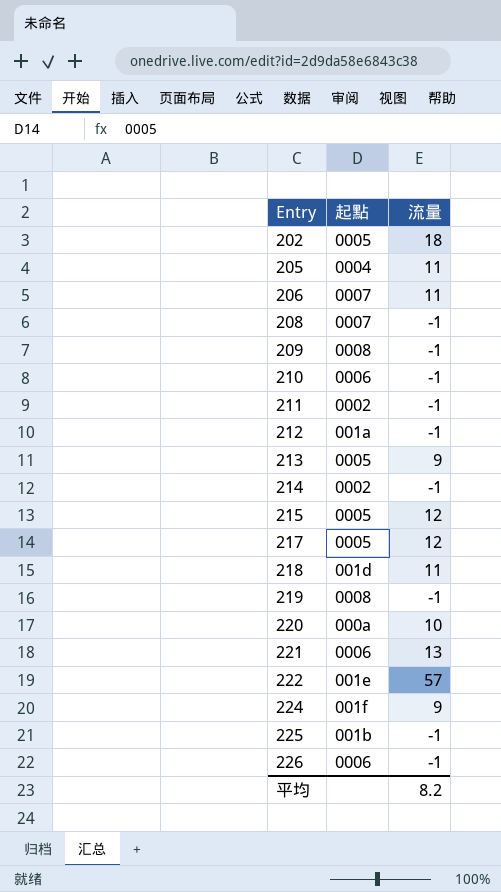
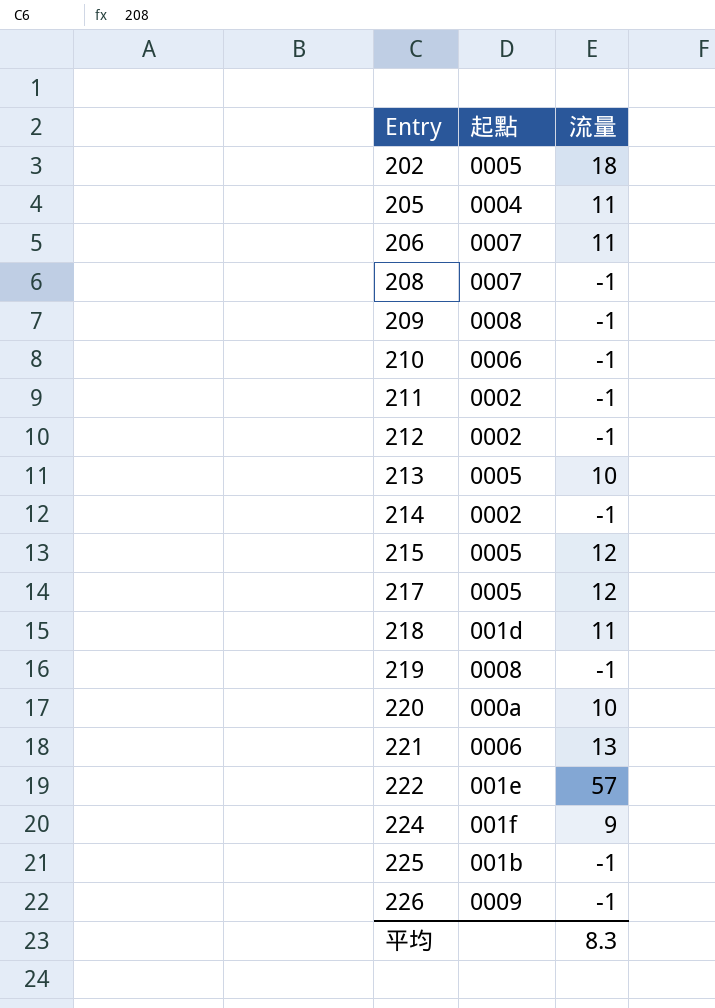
212 | 起點: 001a -> 0002
213 | 流量: 9 -> 10
226 | 起點: 0006 -> 0009
平均 | 流量: 8.2 -> 8.3

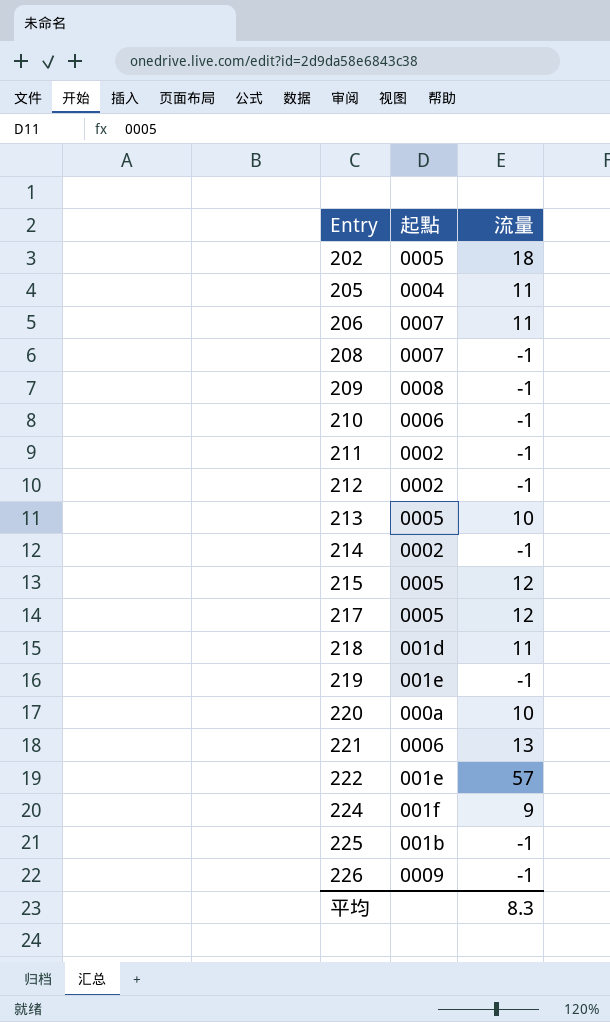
219 | 起點: 0008 -> 001e

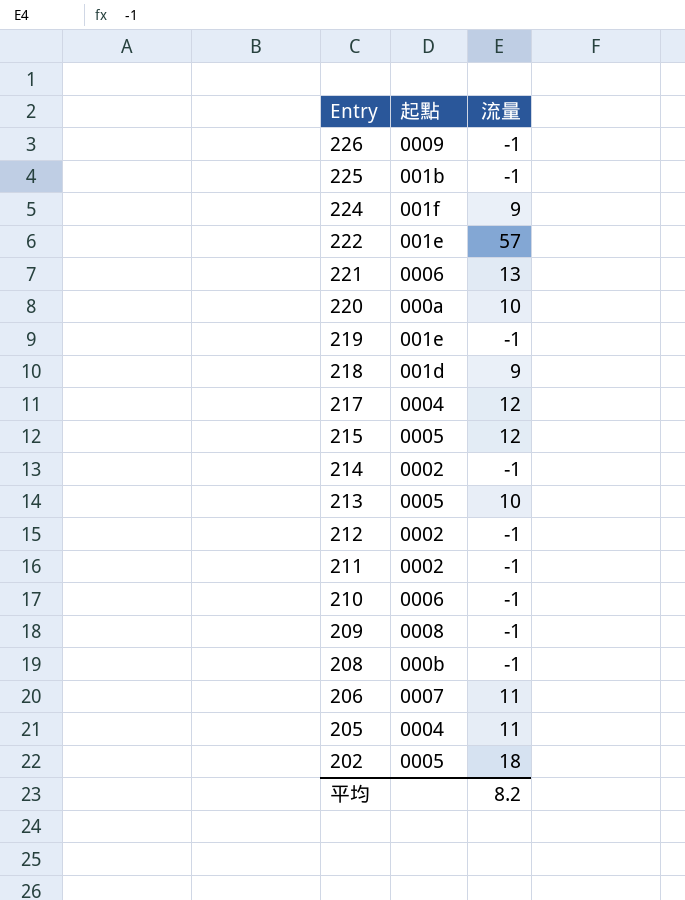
row order: Entry ascending -> Entry descending
218 | 流量: 11 -> 9
217 | 起點: 0005 -> 0004
208 | 起點: 0007 -> 000b
平均 | 流量: 8.3 -> 8.2

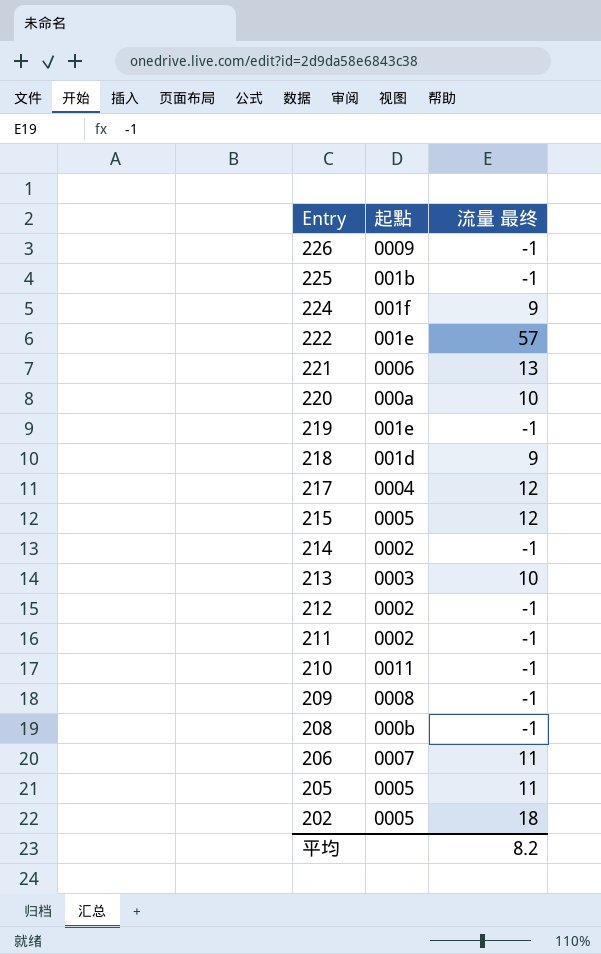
column name: 流量 -> 流量 最终
213 | 起點: 0005 -> 0003
210 | 起點: 0006 -> 0011
205 | 起點: 0004 -> 0005

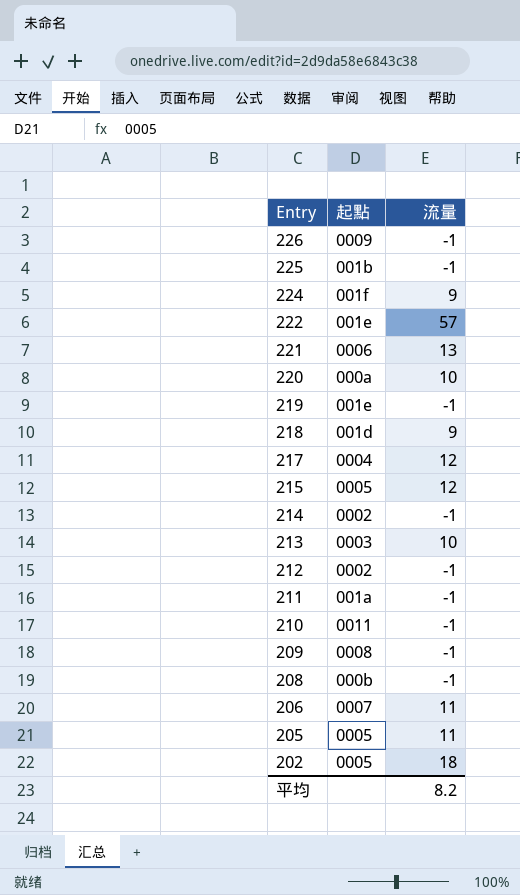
column name: 流量 最终 -> 流量
211 | 起點: 0002 -> 001a

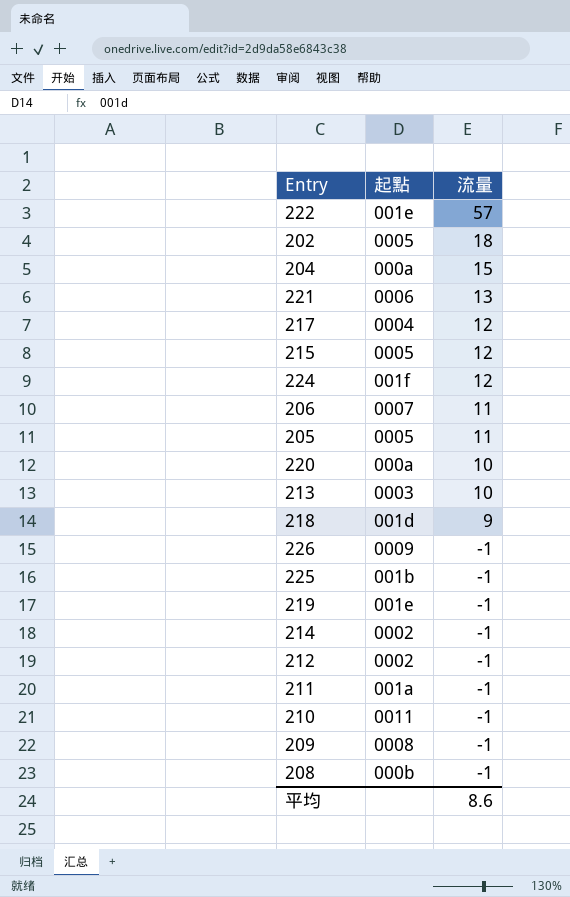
row order: Entry descending -> 流量 descending
row 204: none -> 000a | 15
224 | 流量: 9 -> 12
平均 | 流量: 8.2 -> 8.6

